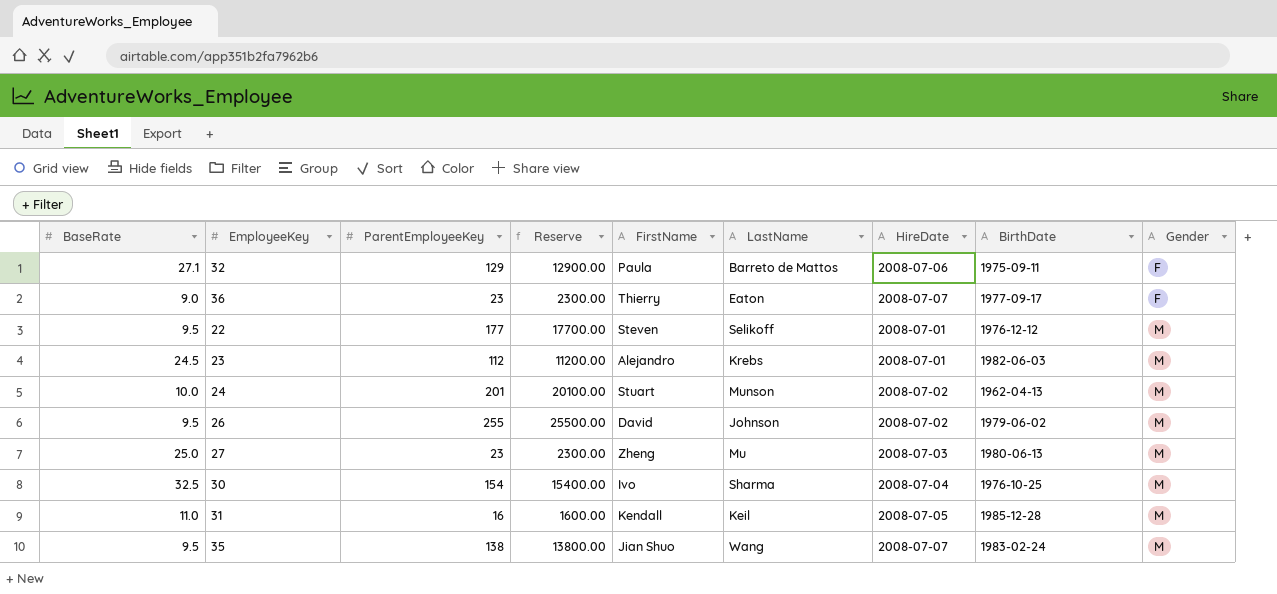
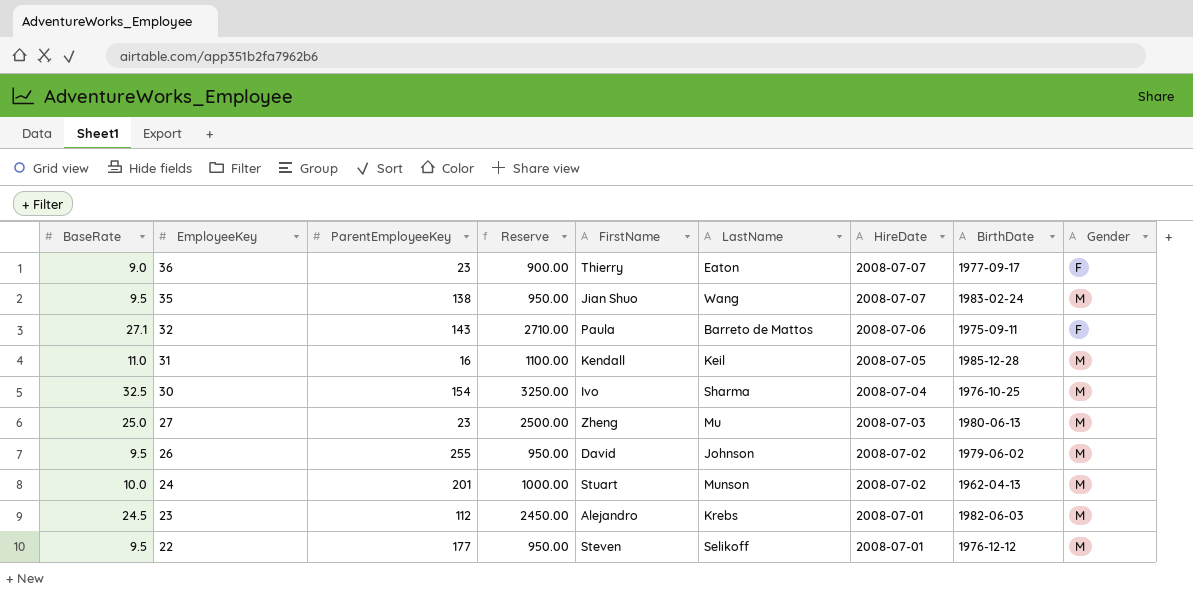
row order: Gender ascending -> EmployeeKey descending
column Reserve | formula: [ParentEmployeeKey] * 100 -> [BaseRate] * 100
32 | ParentEmployeeKey: 129 -> 143

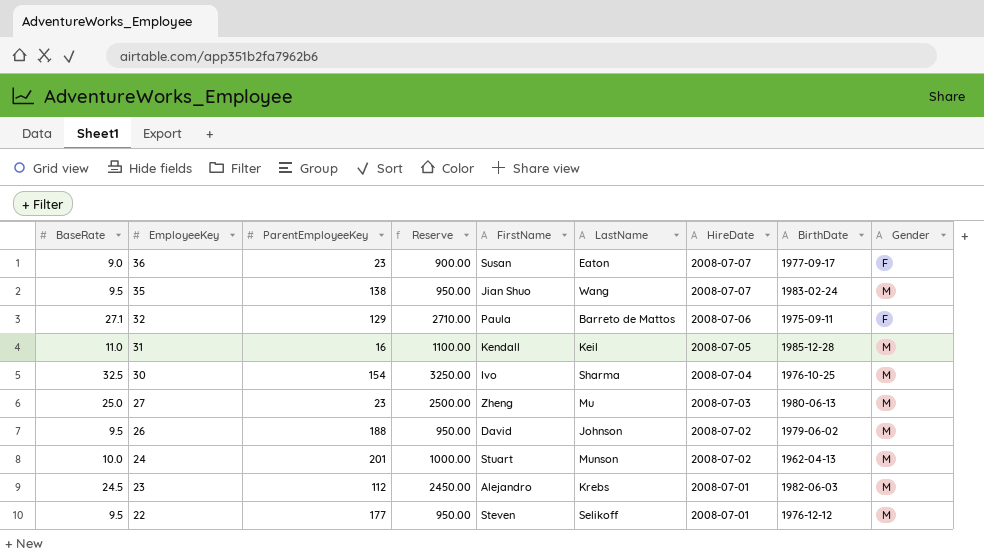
36 | FirstName: Thierry -> Susan
32 | ParentEmployeeKey: 143 -> 129
26 | ParentEmployeeKey: 255 -> 188

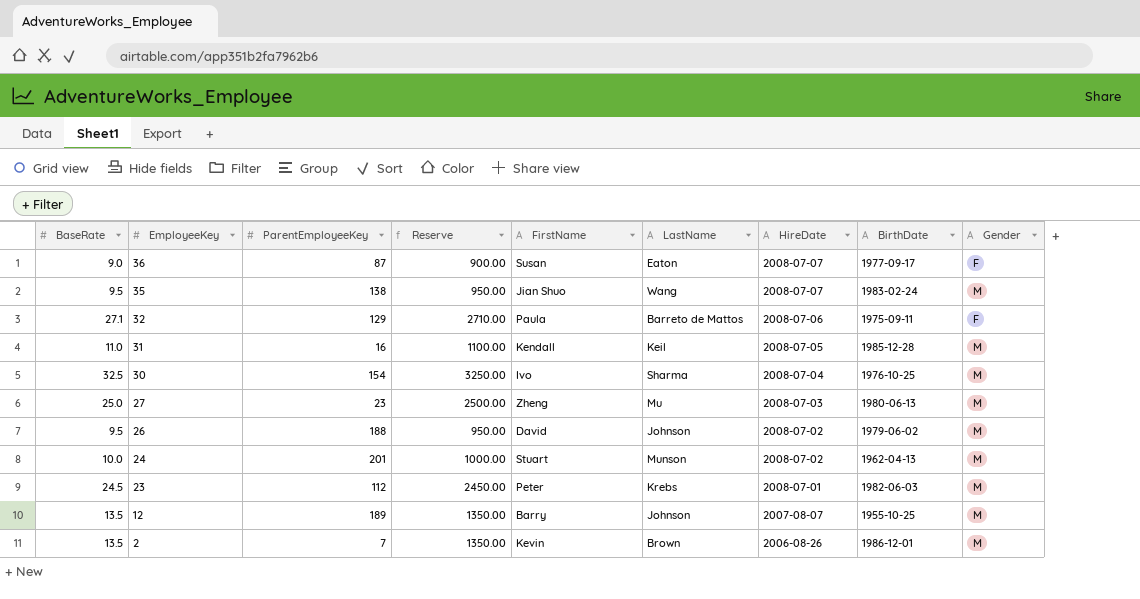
row 22: 9.5 | 177 | 950.00 | Steven | Selikoff | 2008-07-01 | 1976-12-12 | M -> none
36 | ParentEmployeeKey: 23 -> 87
23 | FirstName: Alejandro -> Peter
row 12: none -> 13.5 | 189 | 1350.00 | Barry | Johnson | 2007-08-07 | 1955-10-25 | M
row 2: none -> 13.5 | 7 | 1350.00 | Kevin | Brown | 2006-08-26 | 1986-12-01 | M

